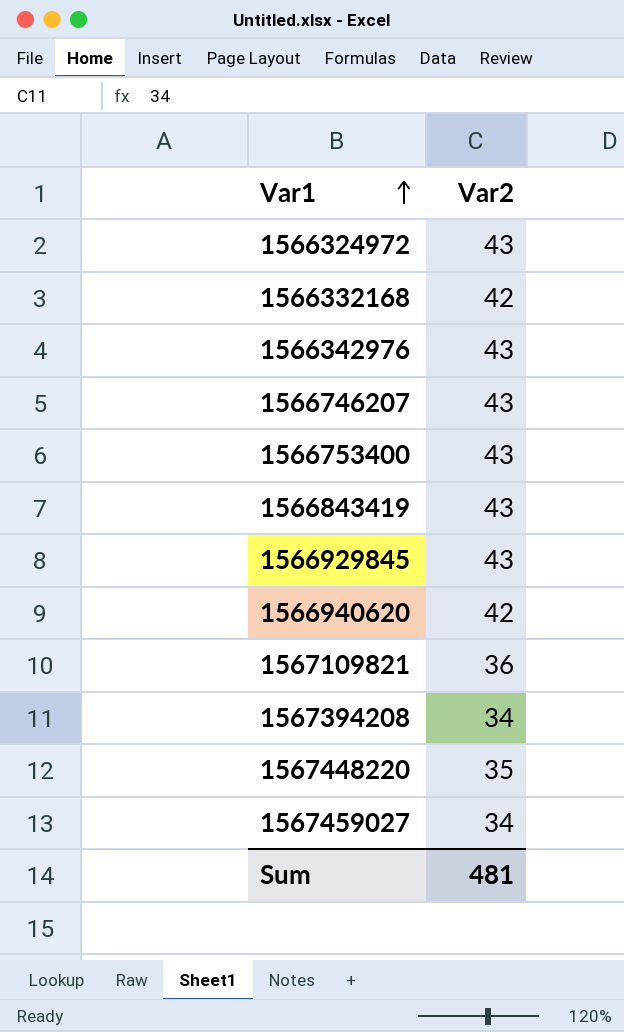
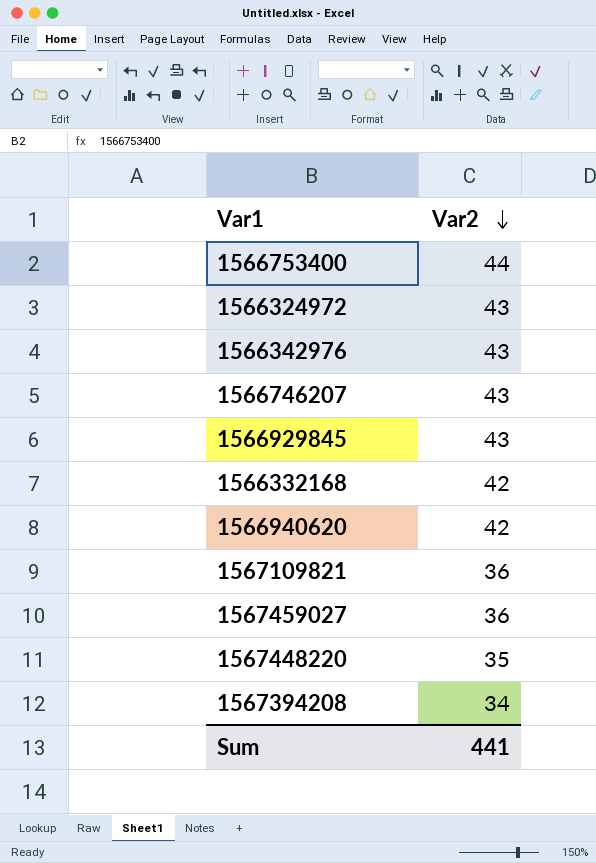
row order: Var1 ascending -> Var2 descending
row 1566843419: 43 -> none
1566753400 | Var2: 43 -> 44
1567459027 | Var2: 34 -> 36
Sum | Var2: 481 -> 441

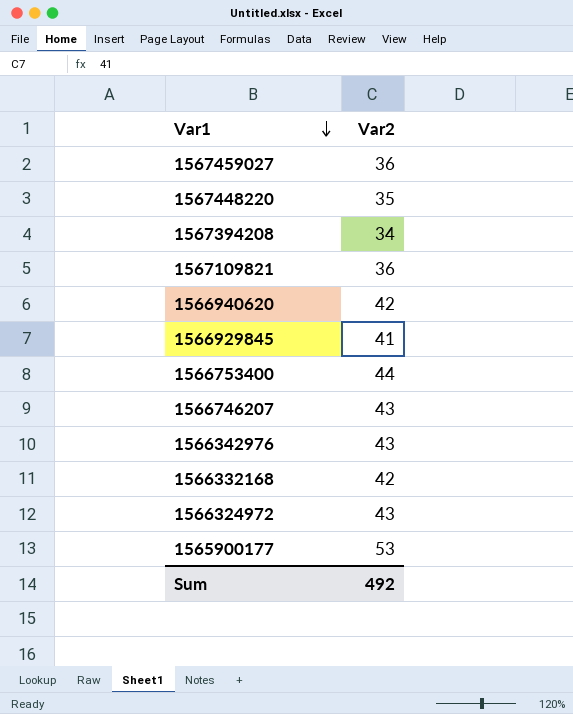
row order: Var2 descending -> Var1 descending
1566929845 | Var2: 43 -> 41
row 1565900177: none -> 53
Sum | Var2: 441 -> 492

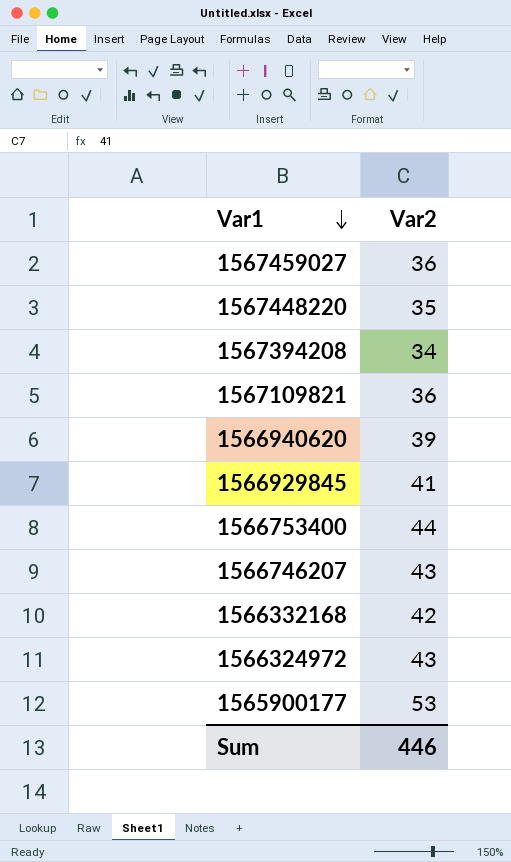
row 1566342976: 43 -> none
1566940620 | Var2: 42 -> 39
Sum | Var2: 492 -> 446

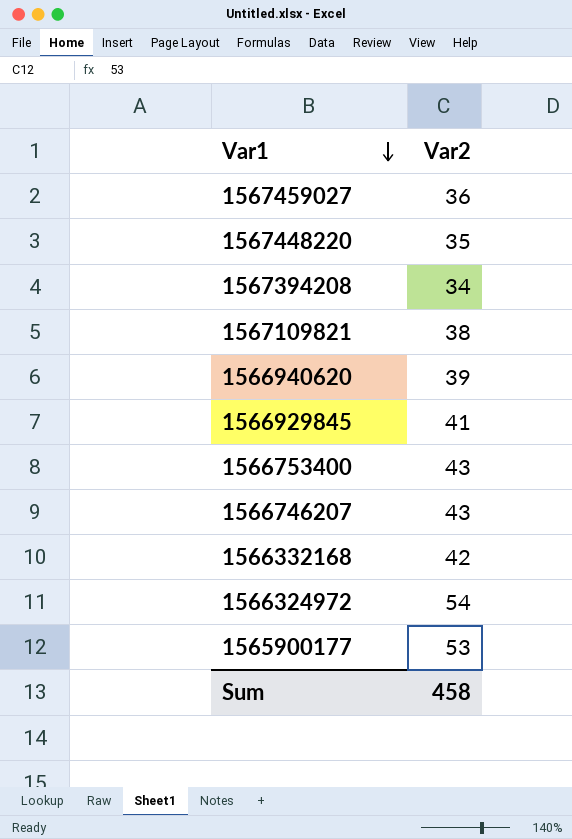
1567109821 | Var2: 36 -> 38
1566753400 | Var2: 44 -> 43
1566324972 | Var2: 43 -> 54
Sum | Var2: 446 -> 458

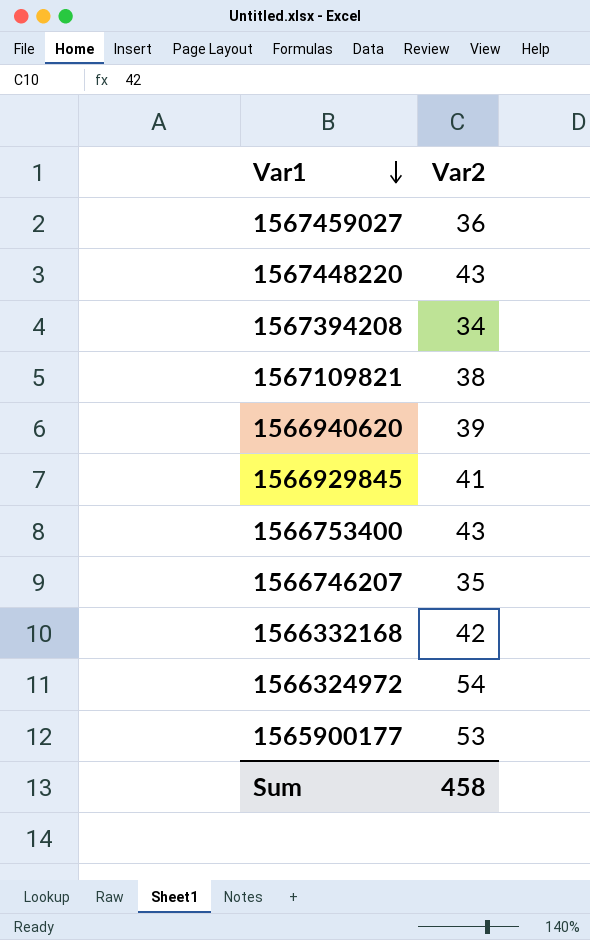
1567448220 | Var2: 35 -> 43
1566746207 | Var2: 43 -> 35

